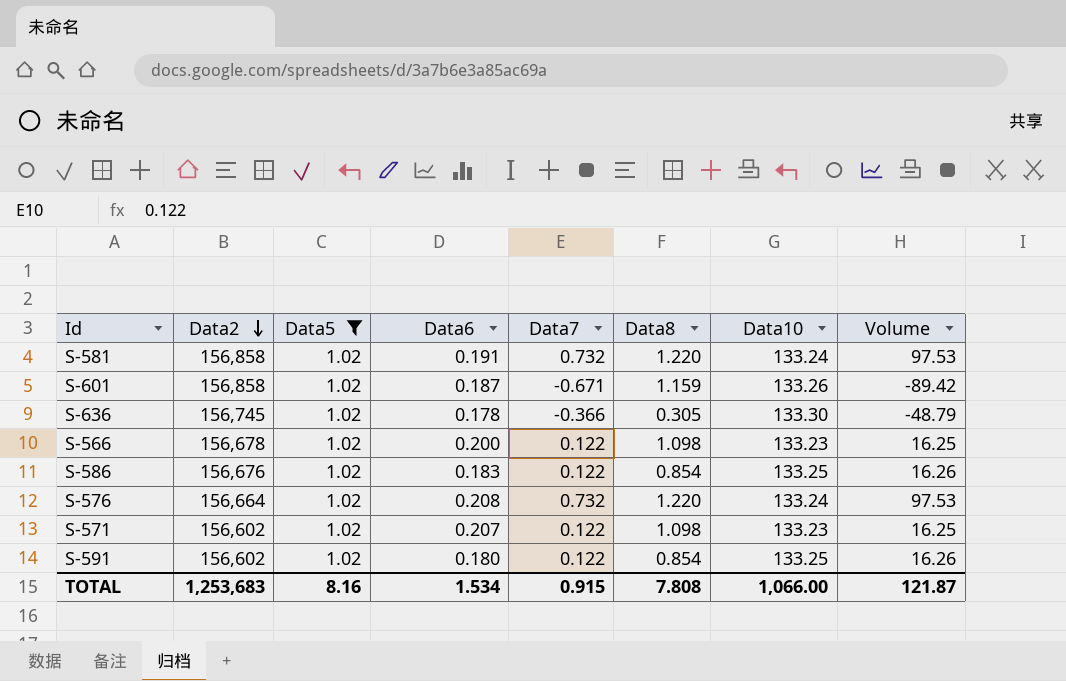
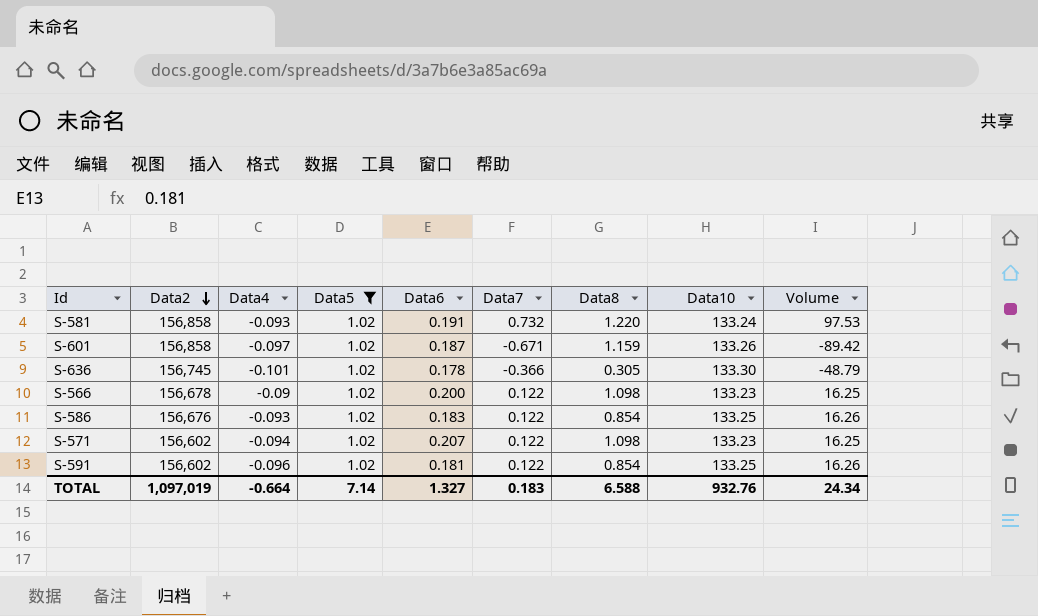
column Data4 | position: none -> 3
row S-576: 156,664 | 1.02 | 0.208 | 0.732 | 1.220 | 133.24 | 97.53 -> none
S-591 | Data6: 0.180 -> 0.181
TOTAL | Data2: 1,253,683 -> 1,097,019
TOTAL | Data5: 8.16 -> 7.14
TOTAL | Data6: 1.534 -> 1.327
TOTAL | Data7: 0.915 -> 0.183
TOTAL | Data8: 7.808 -> 6.588
TOTAL | Data10: 1,066.00 -> 932.76
TOTAL | Volume: 121.87 -> 24.34

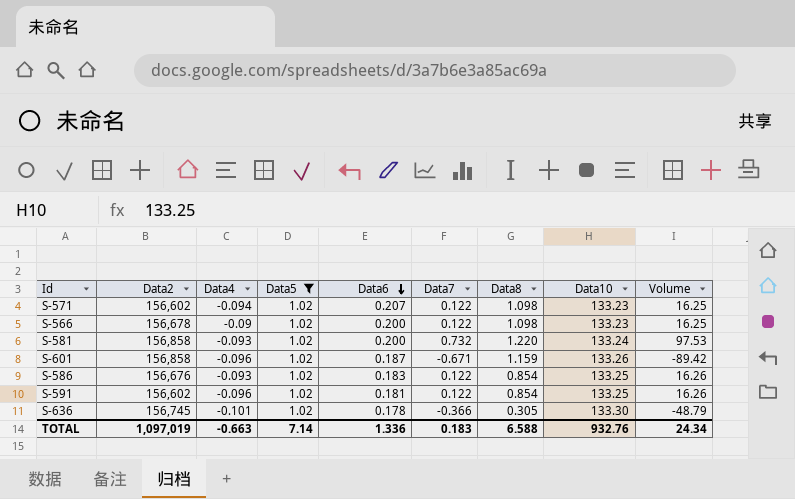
row order: Data2 descending -> Data6 descending
S-581 | Data6: 0.191 -> 0.200
S-601 | Data4: -0.097 -> -0.096
TOTAL | Data4: -0.664 -> -0.663
TOTAL | Data6: 1.327 -> 1.336

